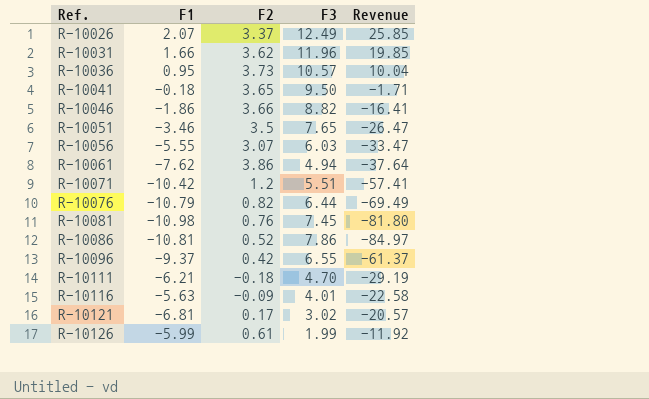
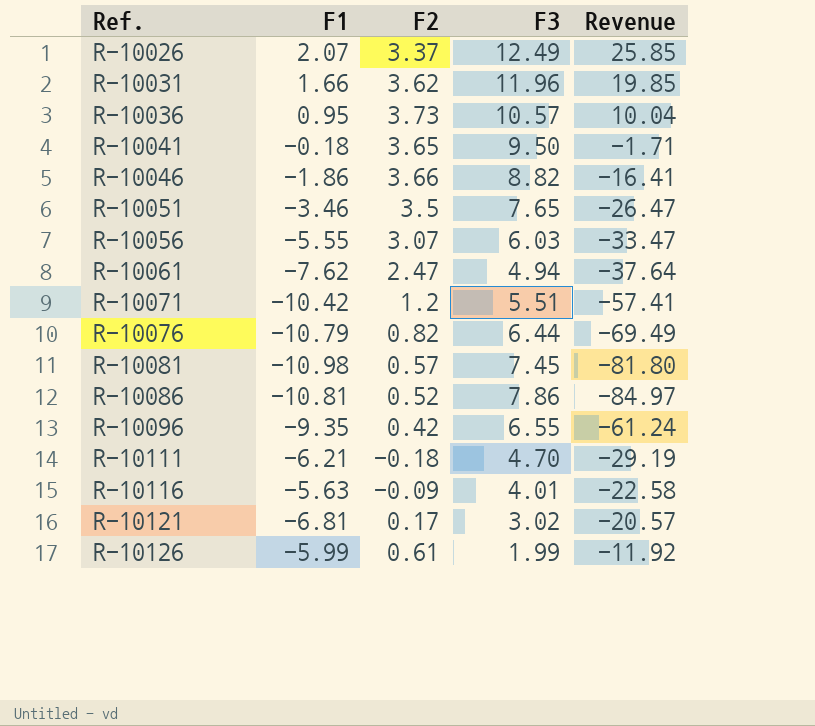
R-10061 | F2: 3.86 -> 2.47
R-10081 | F2: 0.76 -> 0.57
R-10096 | F1: -9.37 -> -9.35
R-10096 | Revenue: -61.37 -> -61.24

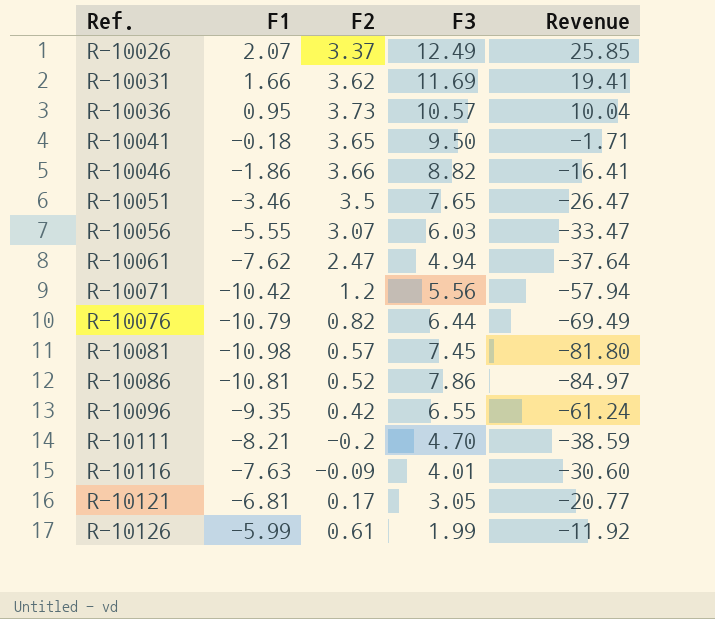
R-10031 | F3: 11.96 -> 11.69
R-10031 | Revenue: 19.85 -> 19.41
R-10071 | F3: 5.51 -> 5.56
R-10071 | Revenue: -57.41 -> -57.94
R-10111 | F1: -6.21 -> -8.21
R-10111 | F2: -0.18 -> -0.2
R-10111 | Revenue: -29.19 -> -38.59
R-10116 | F1: -5.63 -> -7.63
R-10116 | Revenue: -22.58 -> -30.60
R-10121 | F3: 3.02 -> 3.05
R-10121 | Revenue: -20.57 -> -20.77

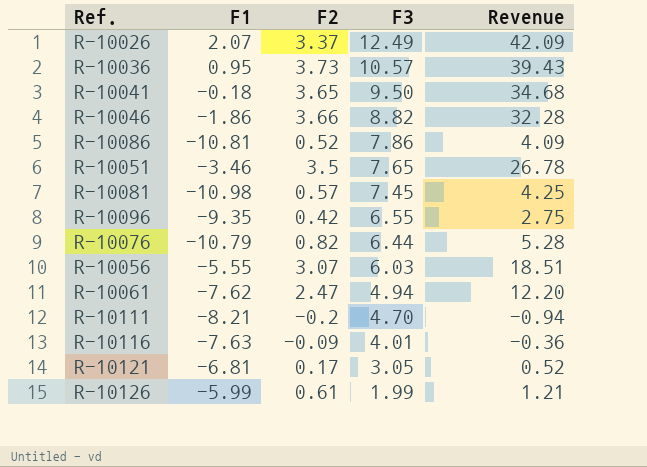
row order: Ref. ascending -> F3 descending
column Revenue | formula: [F1] * [F3] -> [F2] * [F3]
row R-10031: 1.66 | 3.62 | 11.69 | 19.41 -> none
row R-10071: -10.42 | 1.2 | 5.56 | -57.94 -> none

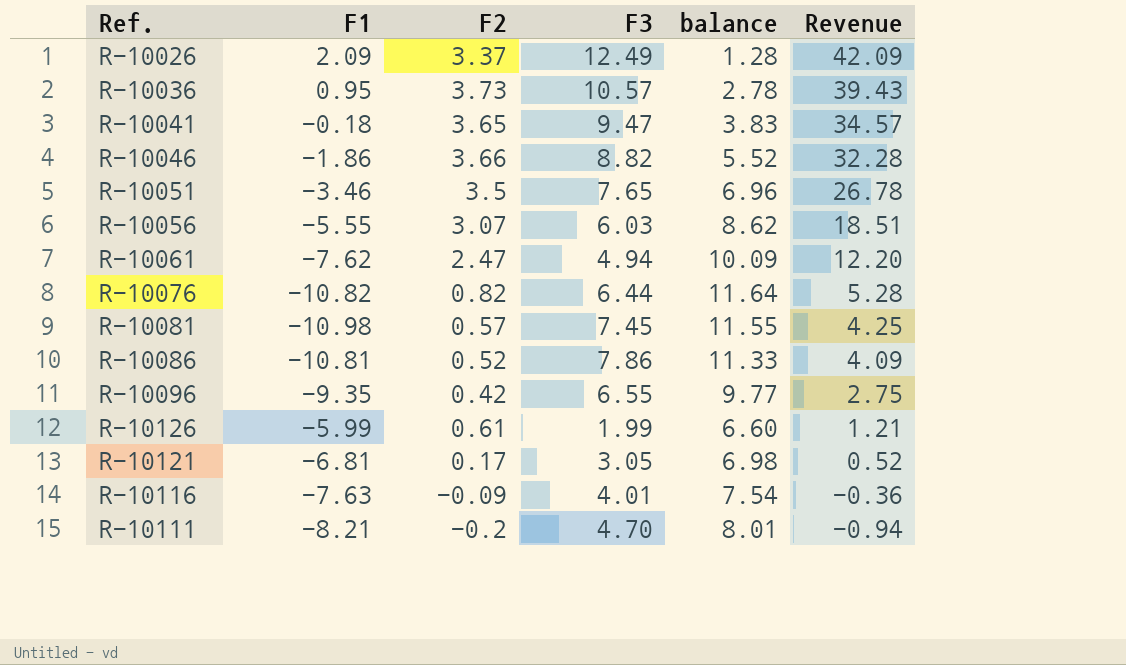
row order: F3 descending -> Revenue descending
column balance | formula: none -> [F2] - [F1]
R-10026 | F1: 2.07 -> 2.09
R-10041 | F3: 9.50 -> 9.47
R-10041 | Revenue: 34.68 -> 34.57
R-10076 | F1: -10.79 -> -10.82

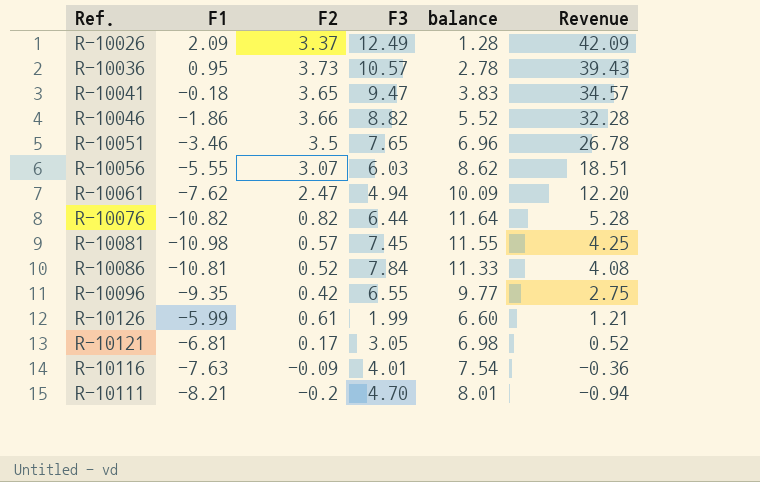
R-10086 | F3: 7.86 -> 7.84
R-10086 | Revenue: 4.09 -> 4.08

